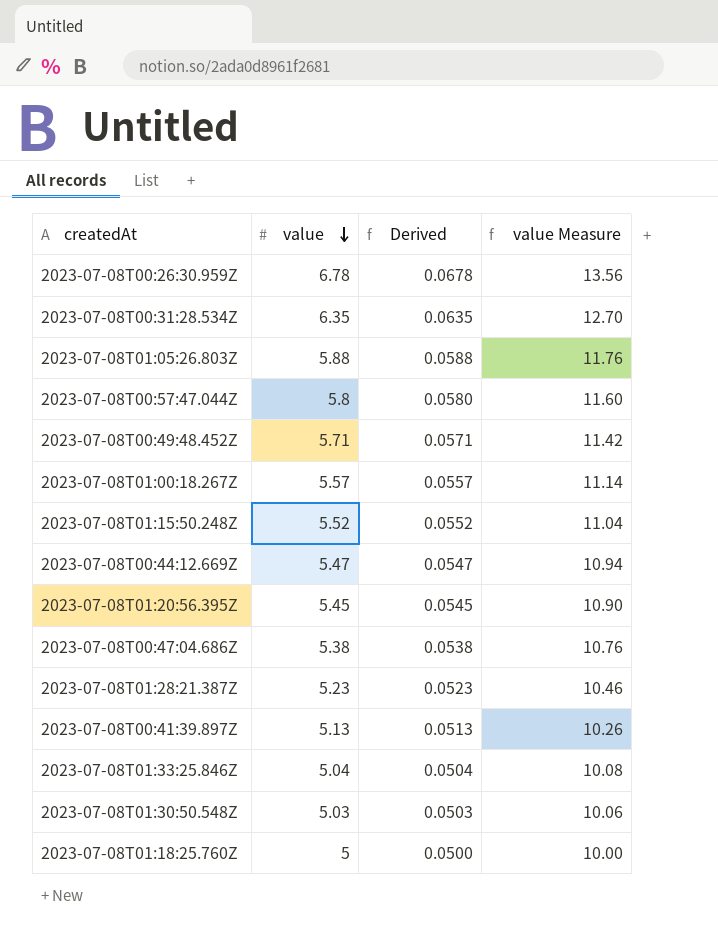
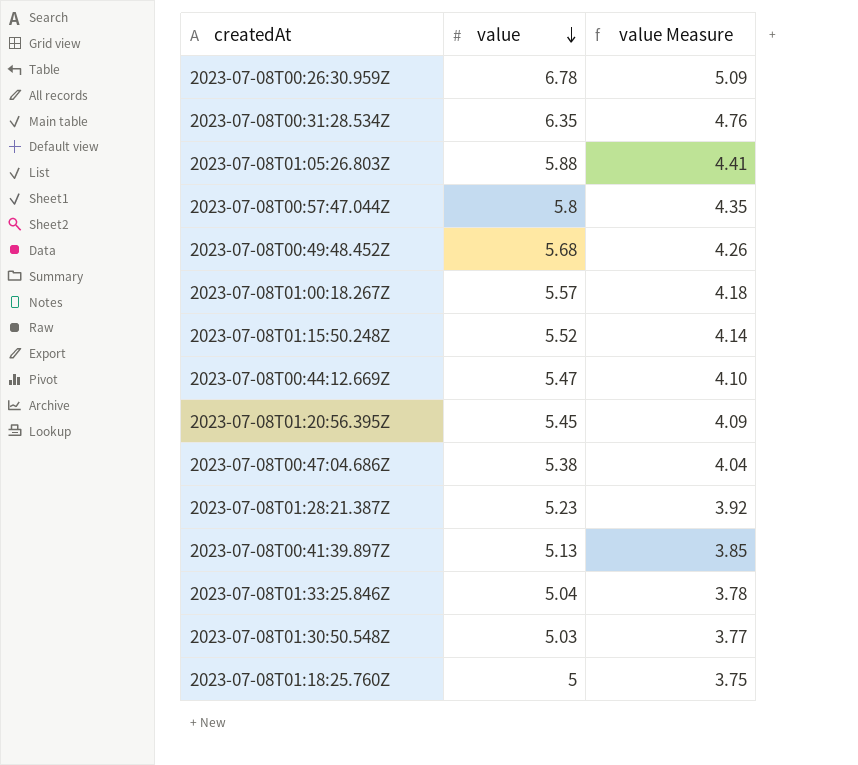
column Derived | formula: [value] * 0.01 -> none
column value Measure | formula: [value] * 2 -> [value] * 0.75
2023-07-08T00:49:48.452Z | value: 5.71 -> 5.68

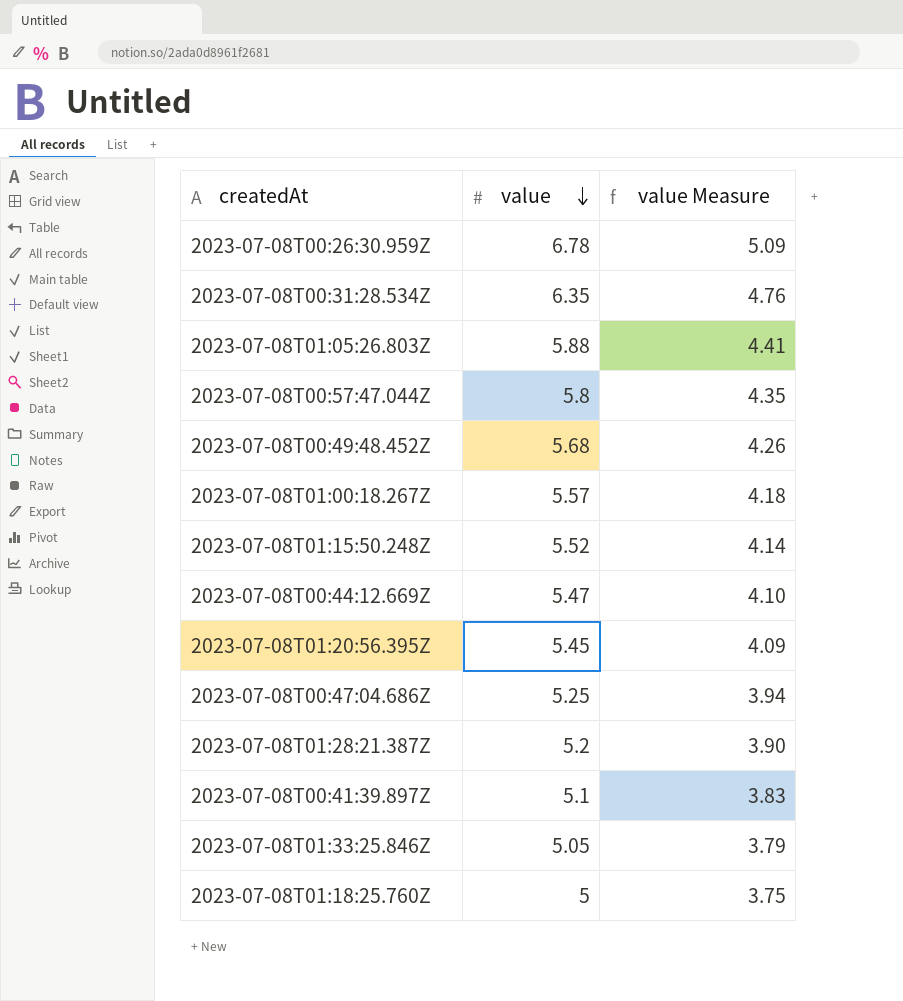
row 2023-07-08T01:30:50.548Z: 5.03 | 3.77 -> none
2023-07-08T00:47:04.686Z | value: 5.38 -> 5.25
2023-07-08T00:47:04.686Z | value Measure: 4.04 -> 3.94
2023-07-08T01:28:21.387Z | value: 5.23 -> 5.2
2023-07-08T01:28:21.387Z | value Measure: 3.92 -> 3.90
2023-07-08T00:41:39.897Z | value: 5.13 -> 5.1
2023-07-08T00:41:39.897Z | value Measure: 3.85 -> 3.83
2023-07-08T01:33:25.846Z | value: 5.04 -> 5.05
2023-07-08T01:33:25.846Z | value Measure: 3.78 -> 3.79

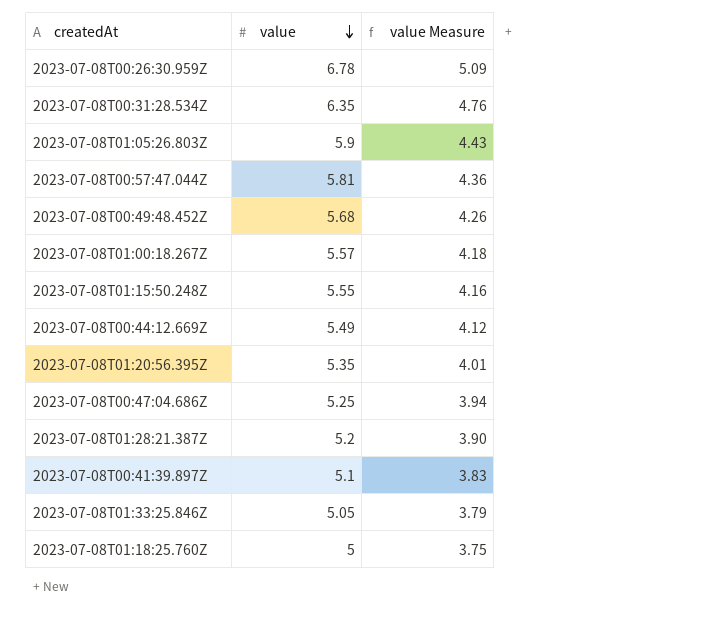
2023-07-08T01:05:26.803Z | value: 5.88 -> 5.9
2023-07-08T01:05:26.803Z | value Measure: 4.41 -> 4.43
2023-07-08T00:57:47.044Z | value: 5.8 -> 5.81
2023-07-08T00:57:47.044Z | value Measure: 4.35 -> 4.36
2023-07-08T01:15:50.248Z | value: 5.52 -> 5.55
2023-07-08T01:15:50.248Z | value Measure: 4.14 -> 4.16
2023-07-08T00:44:12.669Z | value: 5.47 -> 5.49
2023-07-08T00:44:12.669Z | value Measure: 4.10 -> 4.12
2023-07-08T01:20:56.395Z | value: 5.45 -> 5.35
2023-07-08T01:20:56.395Z | value Measure: 4.09 -> 4.01

